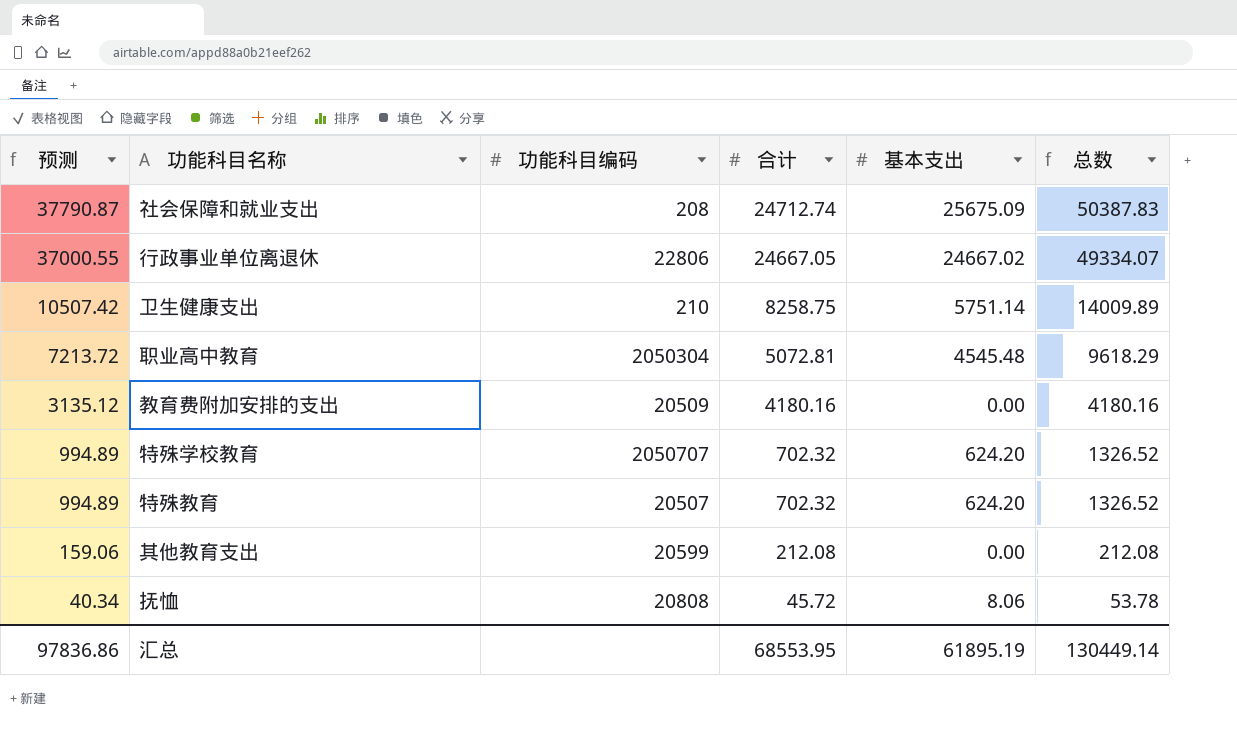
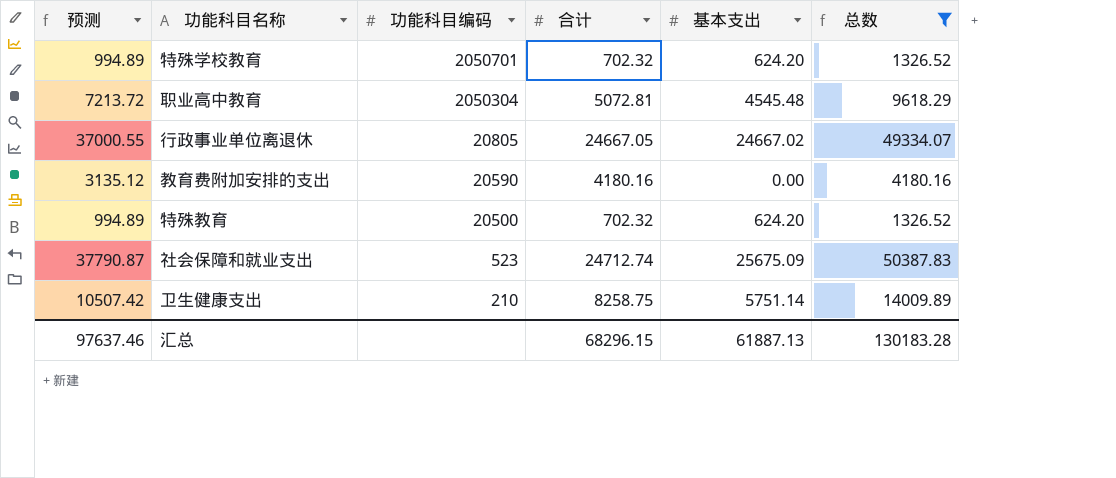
filter: none -> 总数 >= 1326.52
row order: 预测 descending -> 功能科目编码 descending
特殊学校教育 | 功能科目编码: 2050707 -> 2050701
行政事业单位离退休 | 功能科目编码: 22806 -> 20805
教育费附加安排的支出 | 功能科目编码: 20509 -> 20590
特殊教育 | 功能科目编码: 20507 -> 20500
社会保障和就业支出 | 功能科目编码: 208 -> 523
汇总 | 预测: 97836.86 -> 97637.46
汇总 | 合计: 68553.95 -> 68296.15
汇总 | 基本支出: 61895.19 -> 61887.13
汇总 | 总数: 130449.14 -> 130183.28

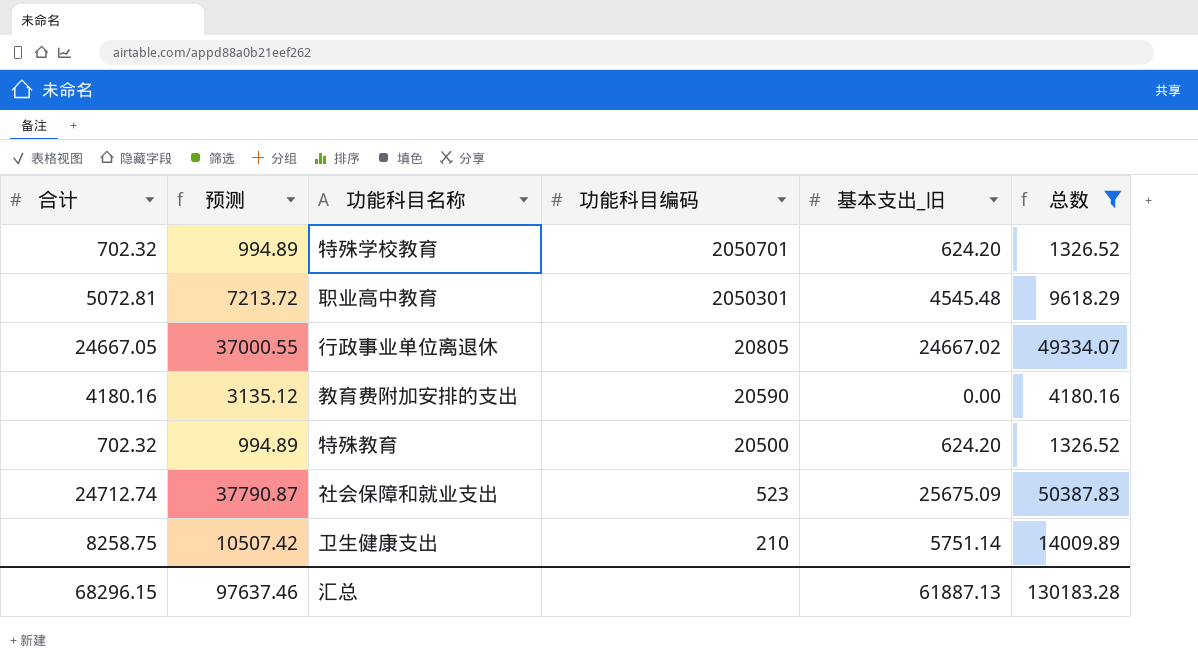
column 合计 | position: 4 -> 1
column name: 基本支出 -> 基本支出_旧
职业高中教育 | 功能科目编码: 2050304 -> 2050301

